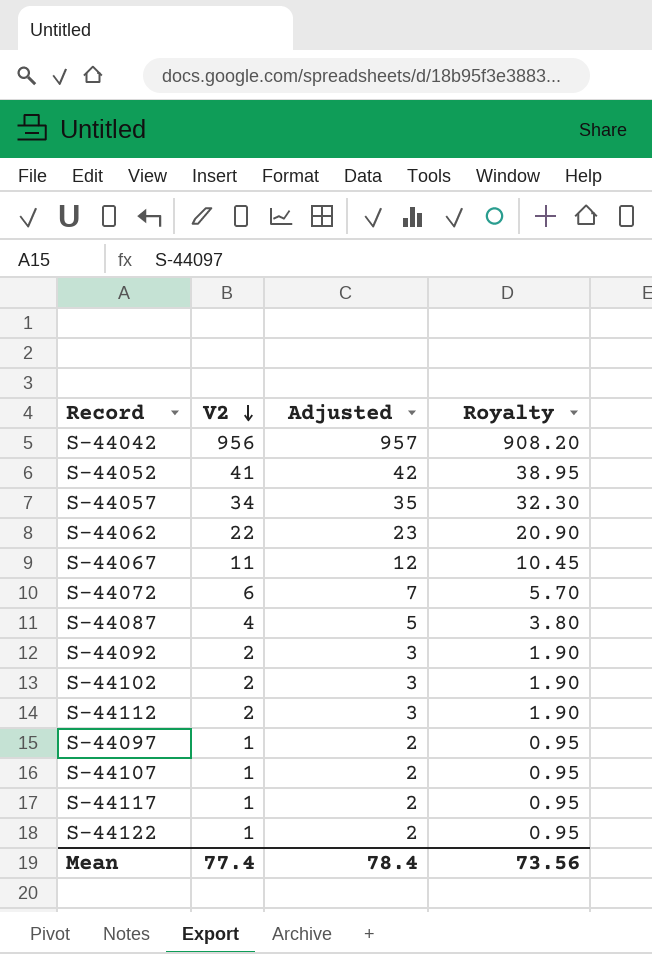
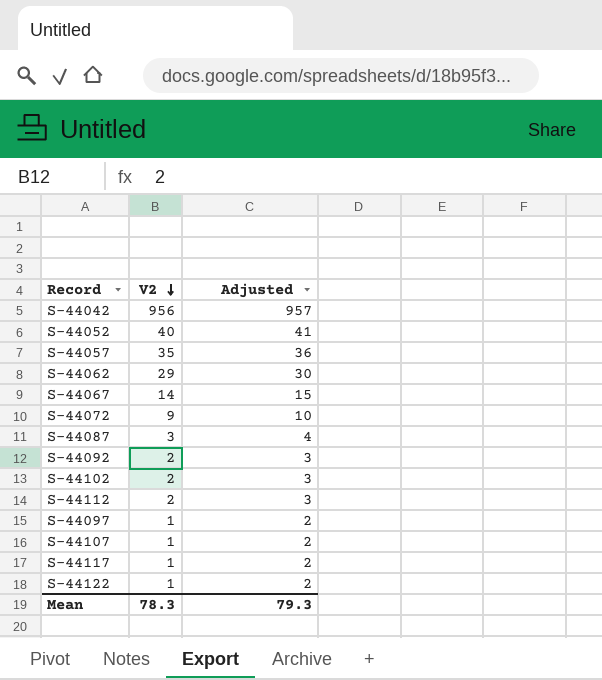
column Royalty | formula: [V2] * 0.95 -> none
S-44052 | V2: 41 -> 40
S-44052 | Adjusted: 42 -> 41
S-44057 | V2: 34 -> 35
S-44057 | Adjusted: 35 -> 36
S-44062 | V2: 22 -> 29
S-44062 | Adjusted: 23 -> 30
S-44067 | V2: 11 -> 14
S-44067 | Adjusted: 12 -> 15
S-44072 | V2: 6 -> 9
S-44072 | Adjusted: 7 -> 10
S-44087 | V2: 4 -> 3
S-44087 | Adjusted: 5 -> 4
Mean | V2: 77.4 -> 78.3
Mean | Adjusted: 78.4 -> 79.3

